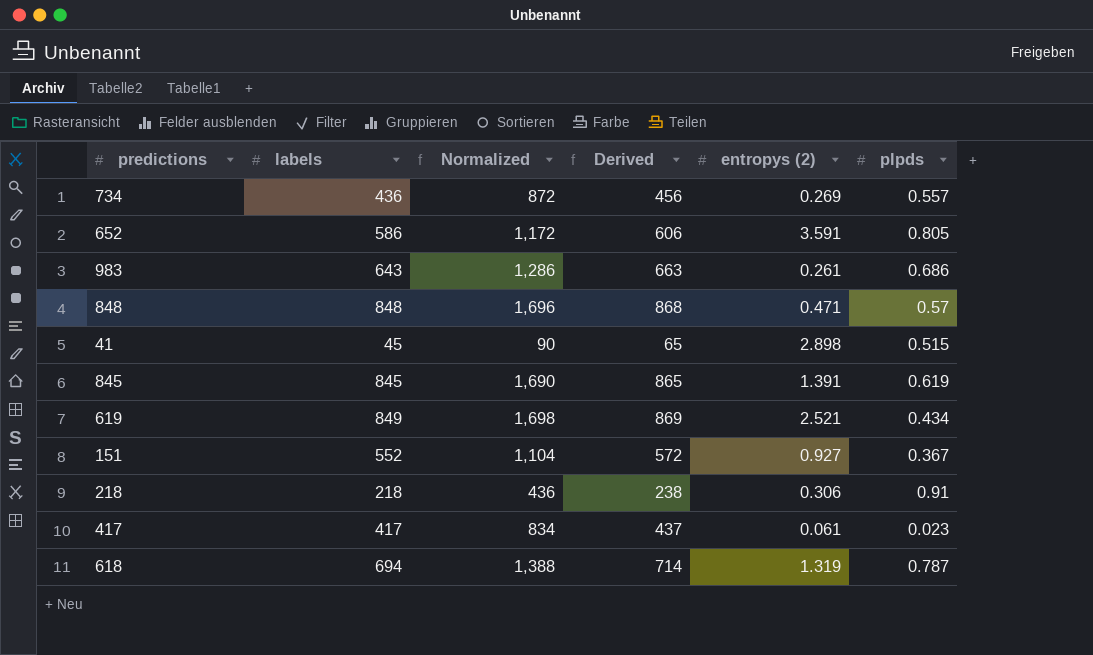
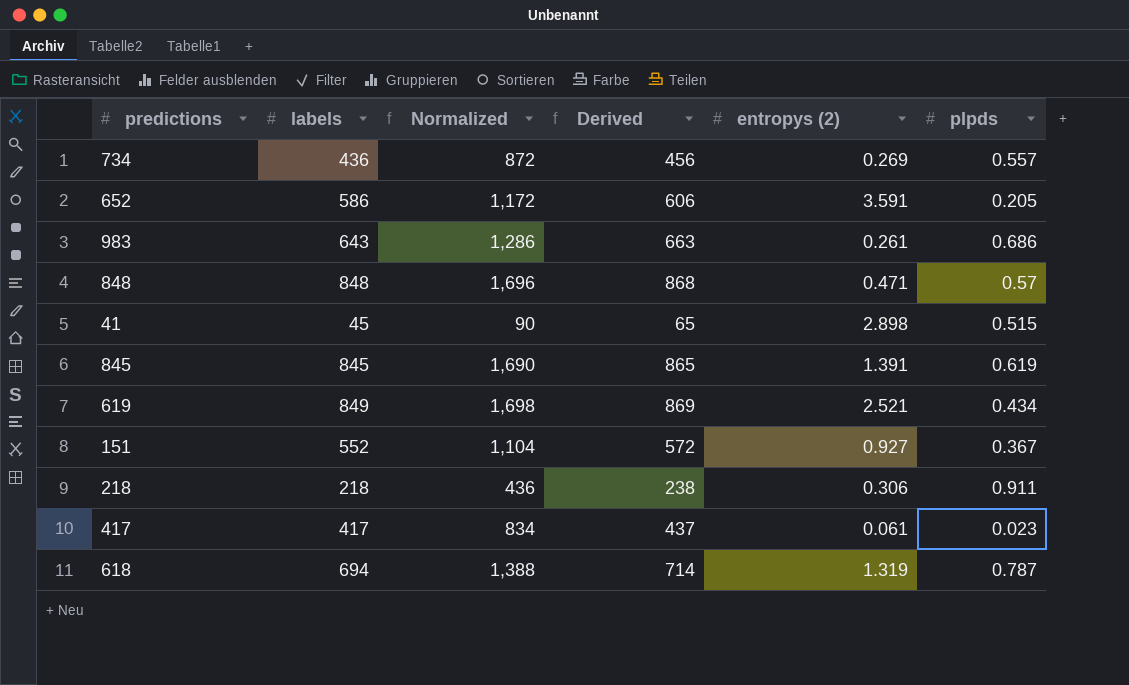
652 | plpds: 0.805 -> 0.205
218 | plpds: 0.91 -> 0.911

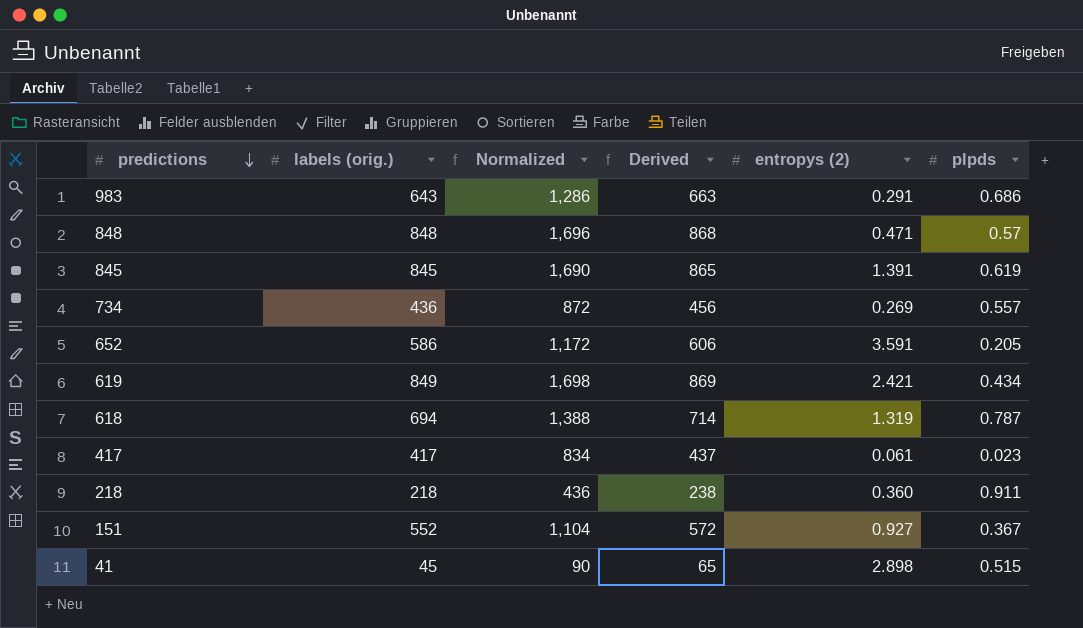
row order: none -> predictions descending
column name: labels -> labels (orig.)
983 | entropys (2): 0.261 -> 0.291
619 | entropys (2): 2.521 -> 2.421
218 | entropys (2): 0.306 -> 0.360

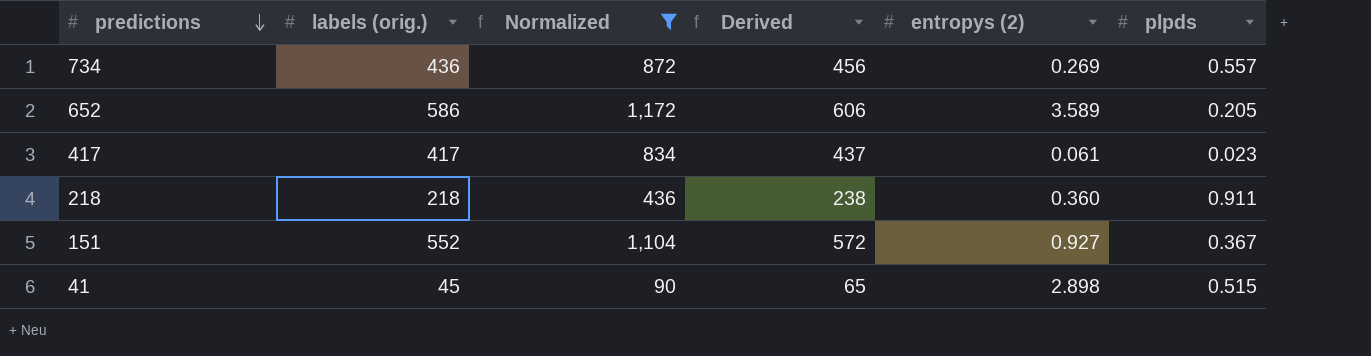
filter: none -> Normalized <= 1,172
652 | entropys (2): 3.591 -> 3.589

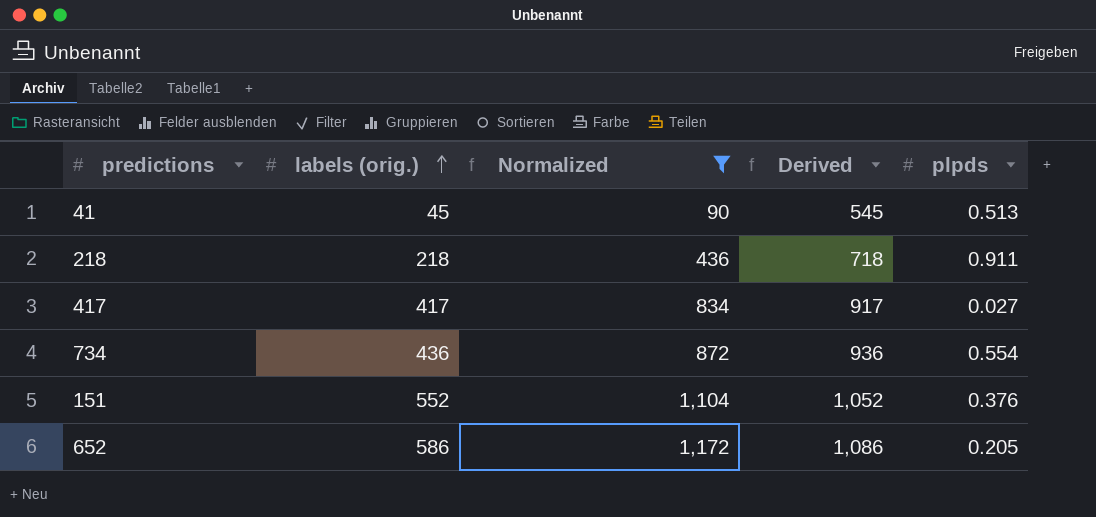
row order: predictions descending -> labels (orig.) ascending
column entropys (2) | position: 5 -> none
column Derived | formula: [labels (orig.)] + 20 -> [labels (orig.)] + 500
41 | plpds: 0.515 -> 0.513
417 | plpds: 0.023 -> 0.027
734 | plpds: 0.557 -> 0.554
151 | plpds: 0.367 -> 0.376

